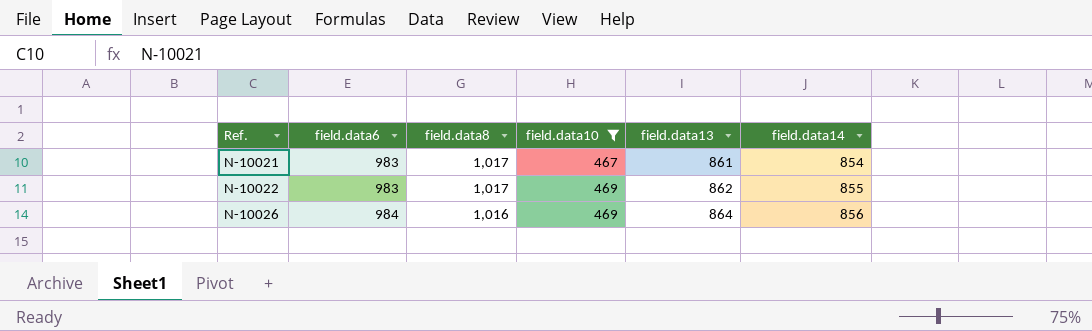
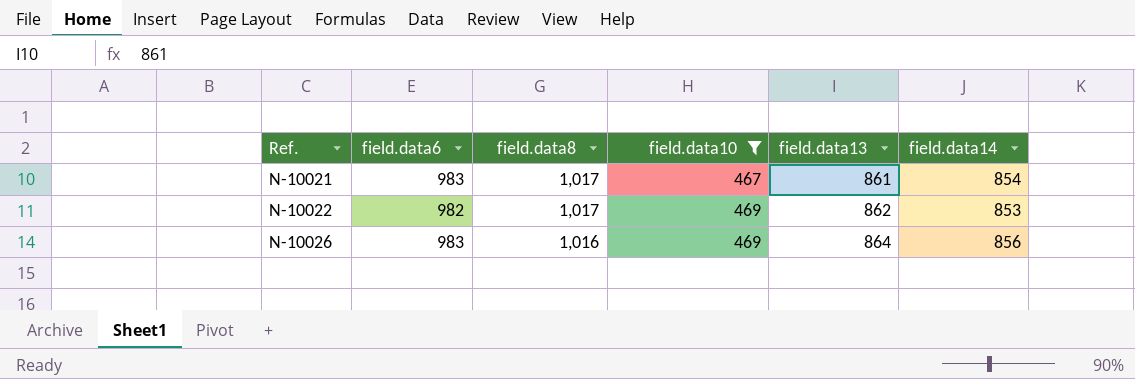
N-10022 | field.data6: 983 -> 982
N-10022 | field.data14: 855 -> 853
N-10026 | field.data6: 984 -> 983

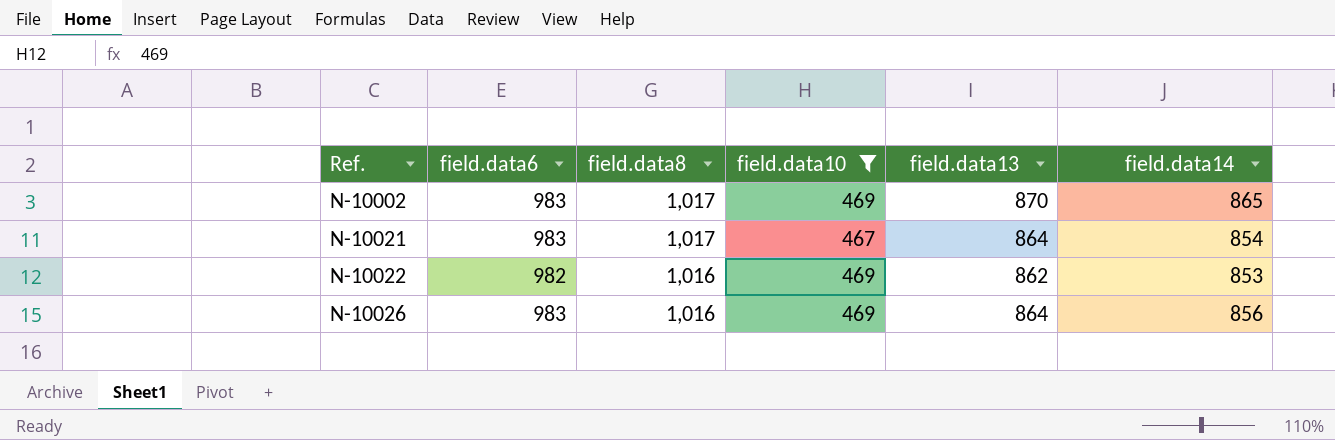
row N-10002: none -> 983 | 1,017 | 469 | 870 | 865
N-10021 | field.data13: 861 -> 864
N-10022 | field.data8: 1,017 -> 1,016

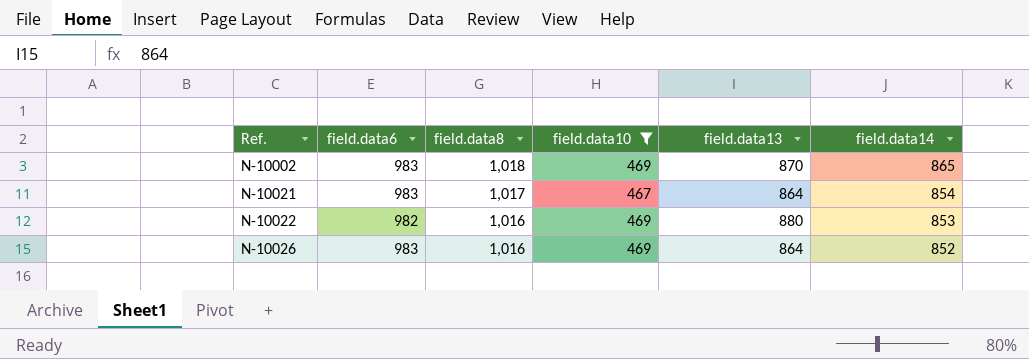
N-10002 | field.data8: 1,017 -> 1,018
N-10022 | field.data13: 862 -> 880
N-10026 | field.data14: 856 -> 852

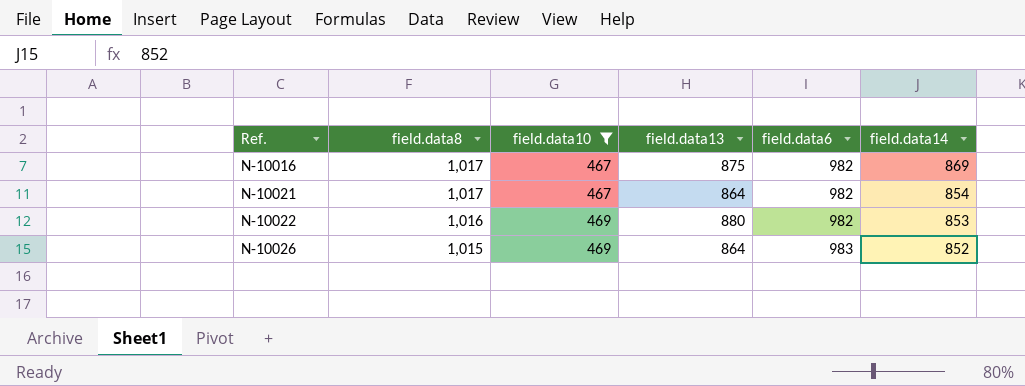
column field.data6 | position: 2 -> 5
row N-10002: 983 | 1,018 | 469 | 870 | 865 -> none
row N-10016: none -> 1,017 | 467 | 875 | 982 | 869
N-10021 | field.data6: 983 -> 982
N-10026 | field.data8: 1,016 -> 1,015

